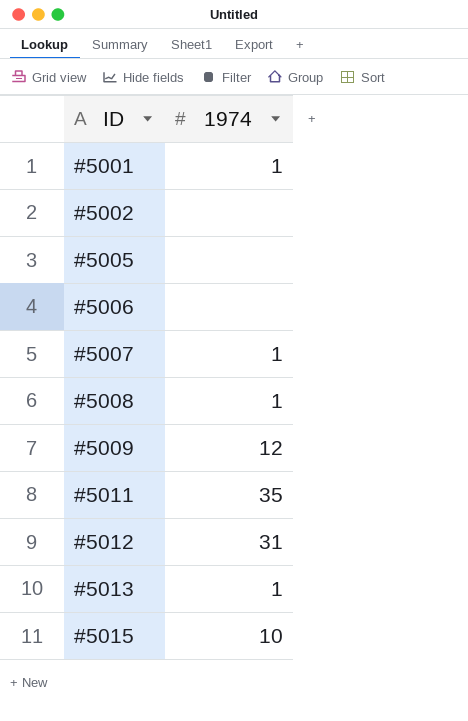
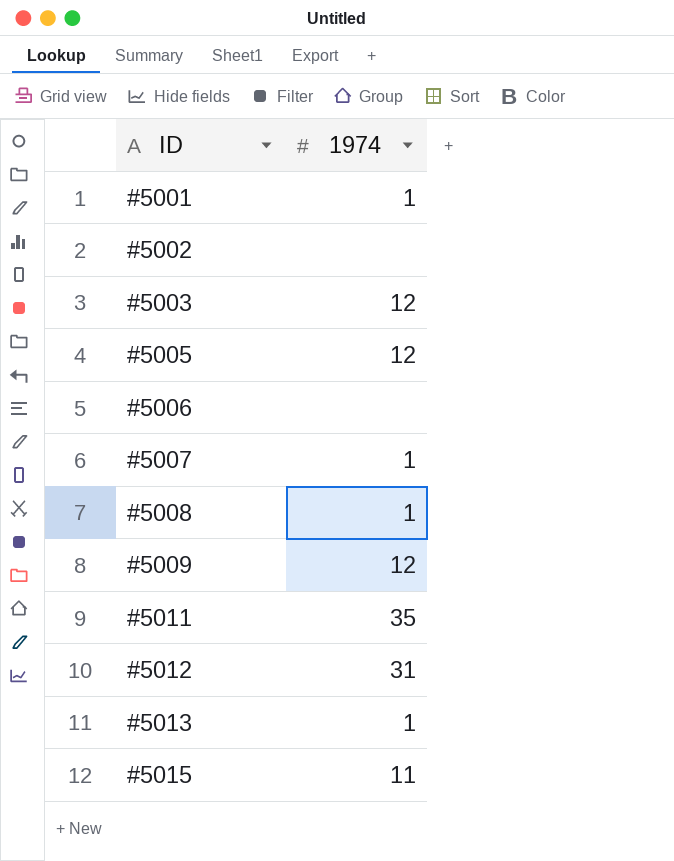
row #5003: none -> 12
#5005 | 1974: none -> 12
#5015 | 1974: 10 -> 11

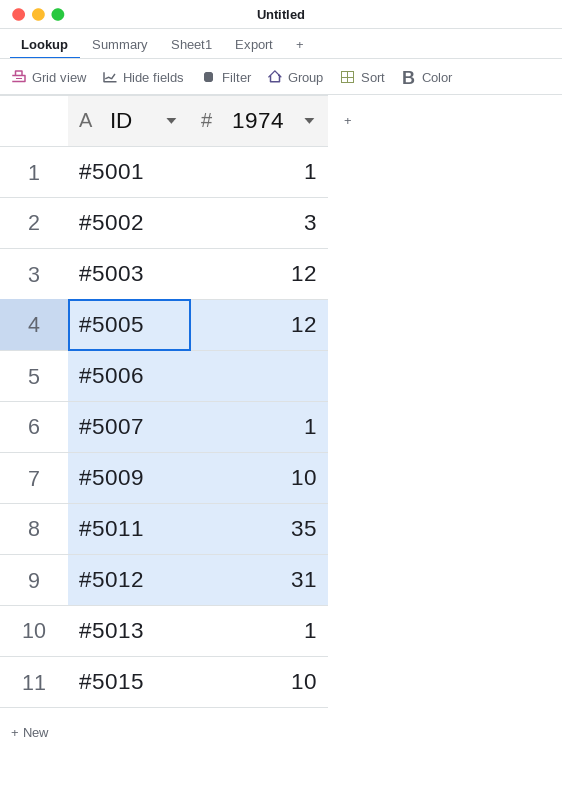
row #5008: 1 -> none
#5002 | 1974: none -> 3
#5009 | 1974: 12 -> 10
#5015 | 1974: 11 -> 10

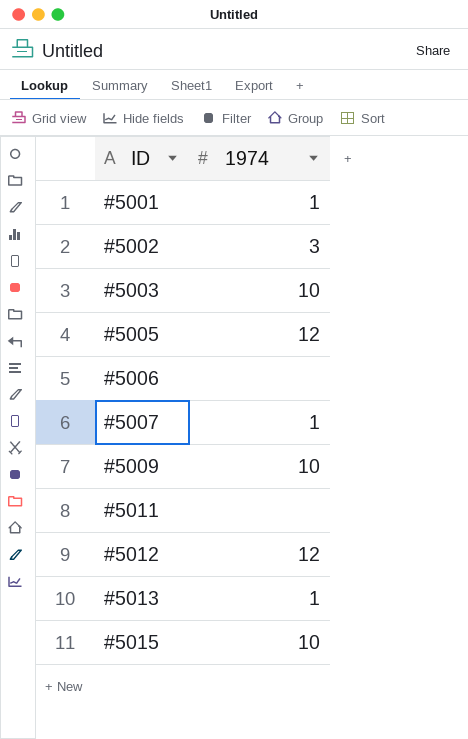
#5003 | 1974: 12 -> 10
#5011 | 1974: 35 -> none
#5012 | 1974: 31 -> 12

